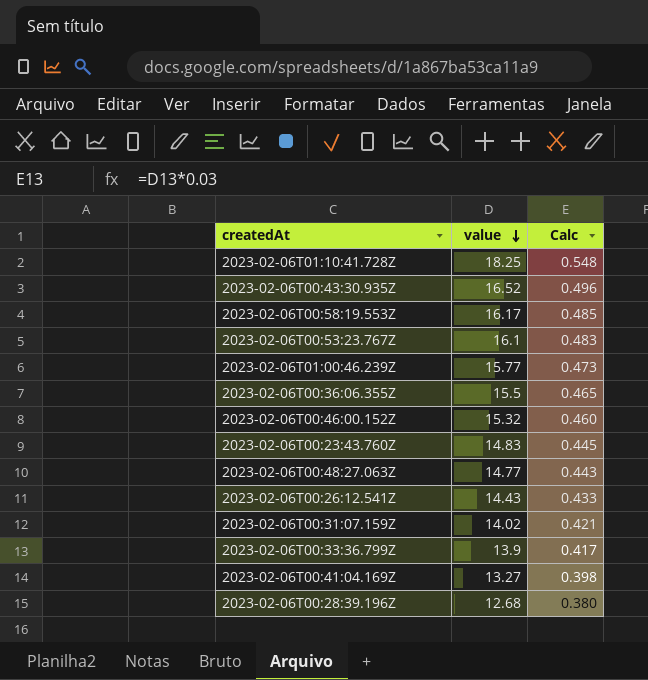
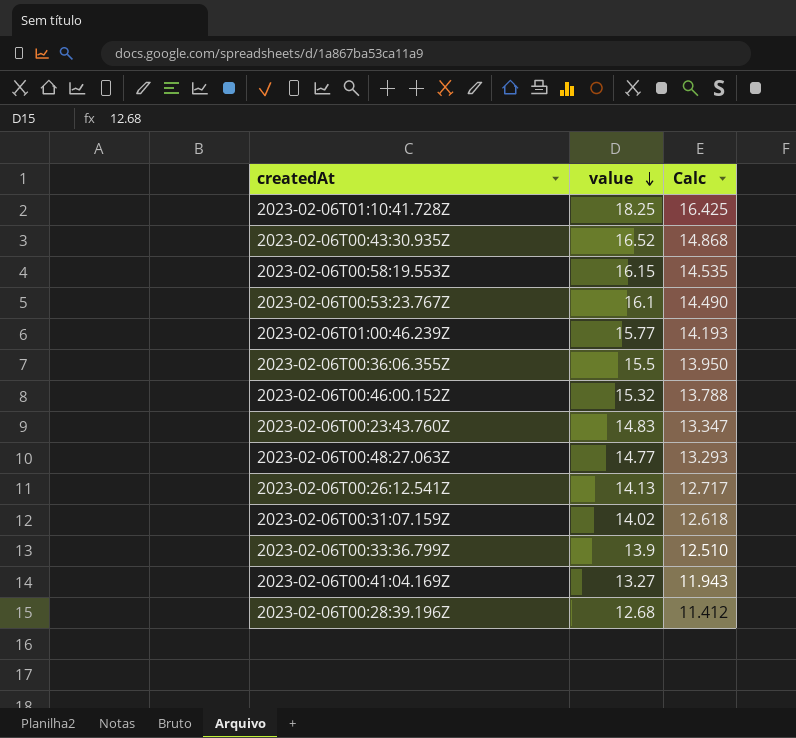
column Calc | formula: [value] * 0.03 -> [value] * 0.9
2023-02-06T00:58:19.553Z | value: 16.17 -> 16.15
2023-02-06T00:26:12.541Z | value: 14.43 -> 14.13

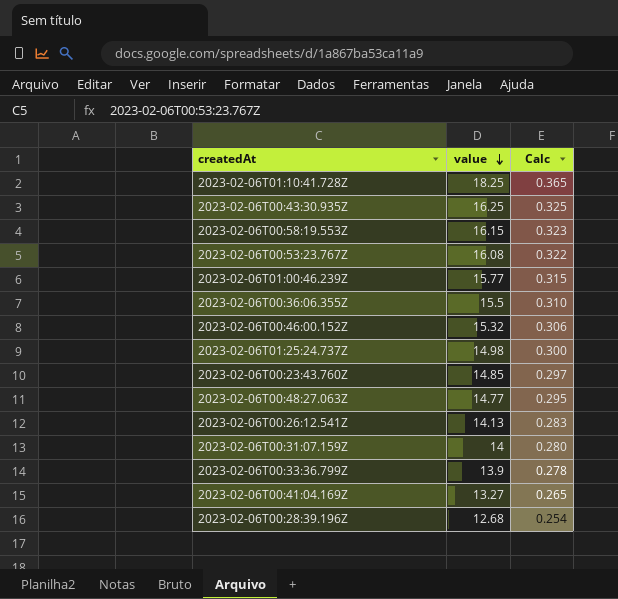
column Calc | formula: [value] * 0.9 -> [value] * 0.02
2023-02-06T00:43:30.935Z | value: 16.52 -> 16.25
2023-02-06T00:53:23.767Z | value: 16.1 -> 16.08
row 2023-02-06T01:25:24.737Z: none -> 14.98 | 0.300
2023-02-06T00:23:43.760Z | value: 14.83 -> 14.85
2023-02-06T00:31:07.159Z | value: 14.02 -> 14

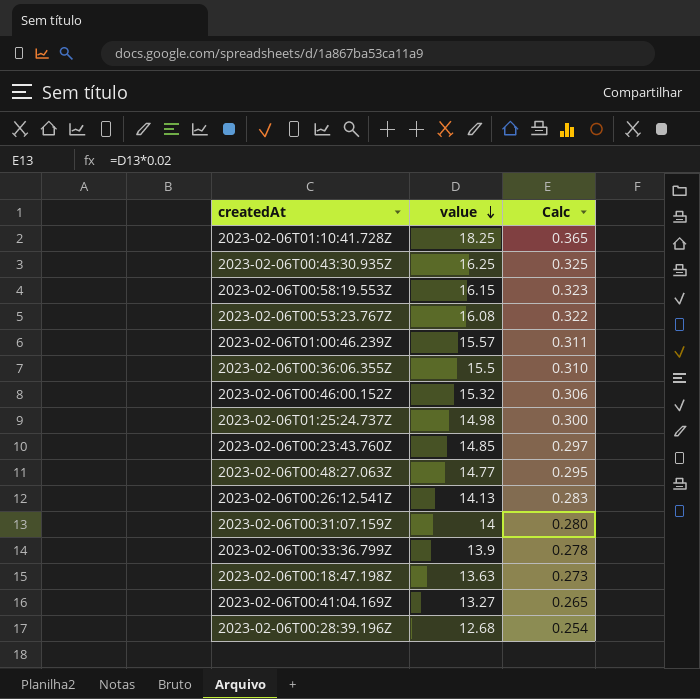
2023-02-06T01:00:46.239Z | value: 15.77 -> 15.57
2023-02-06T01:00:46.239Z | Calc: 0.315 -> 0.311
row 2023-02-06T00:18:47.198Z: none -> 13.63 | 0.273

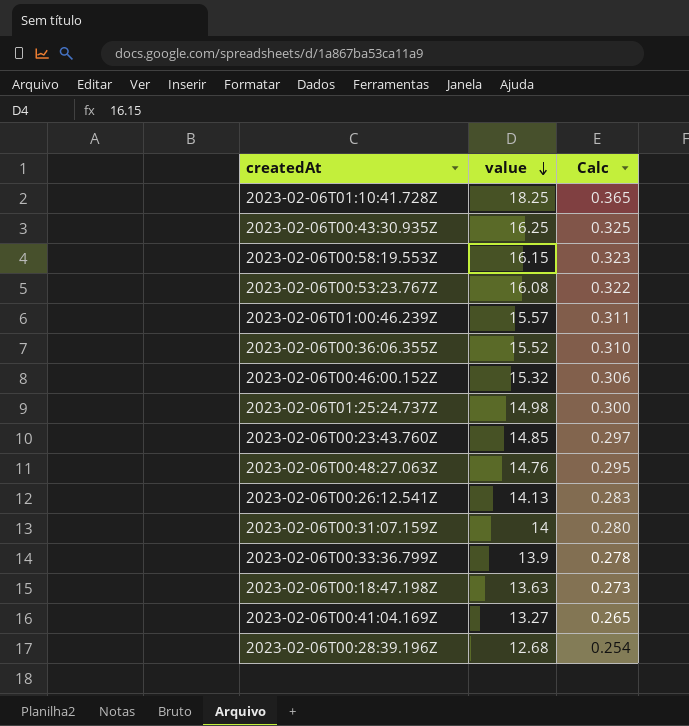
2023-02-06T00:36:06.355Z | value: 15.5 -> 15.52
2023-02-06T00:48:27.063Z | value: 14.77 -> 14.76

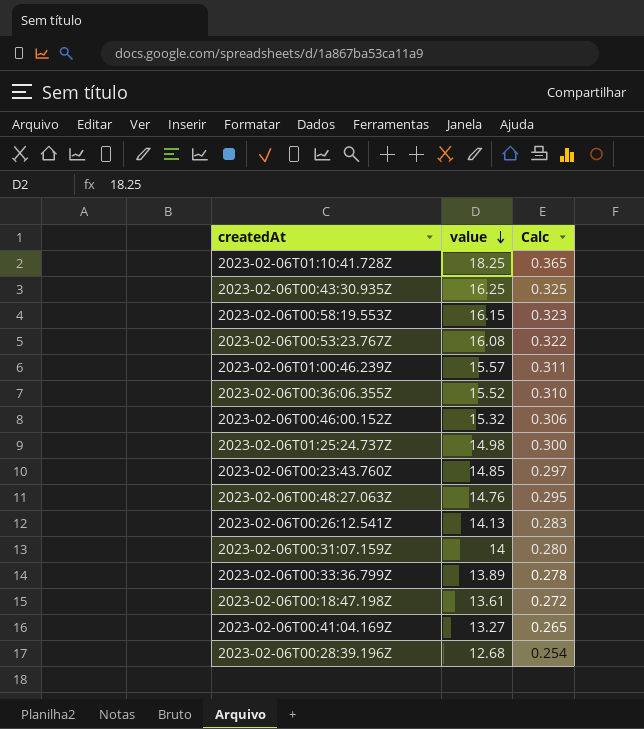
2023-02-06T00:33:36.799Z | value: 13.9 -> 13.89
2023-02-06T00:18:47.198Z | value: 13.63 -> 13.61
2023-02-06T00:18:47.198Z | Calc: 0.273 -> 0.272

